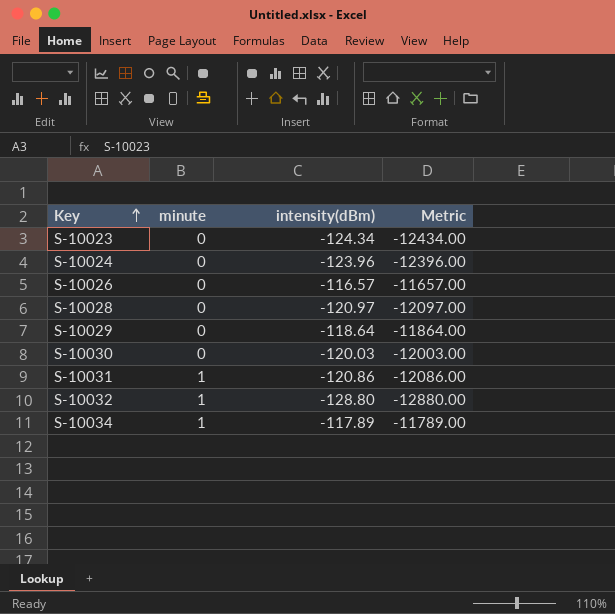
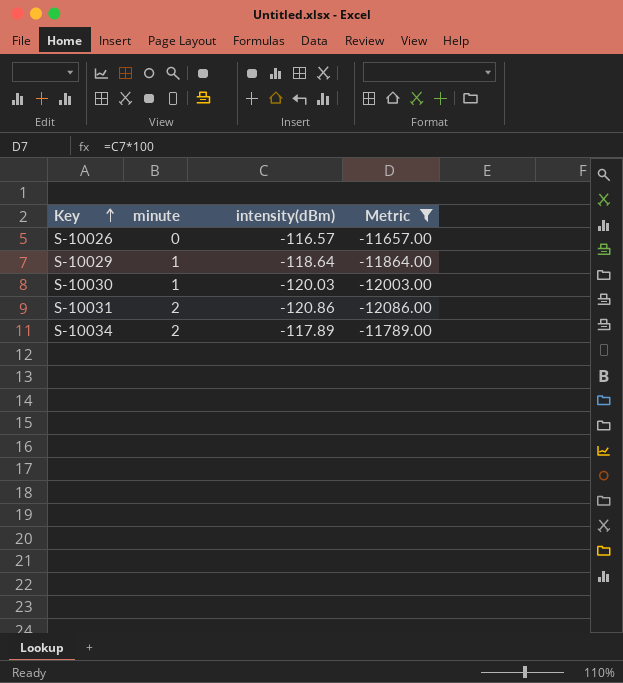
filter: none -> Metric >= -12086.00
S-10029 | minute: 0 -> 1
S-10030 | minute: 0 -> 1
S-10031 | minute: 1 -> 2
S-10034 | minute: 1 -> 2

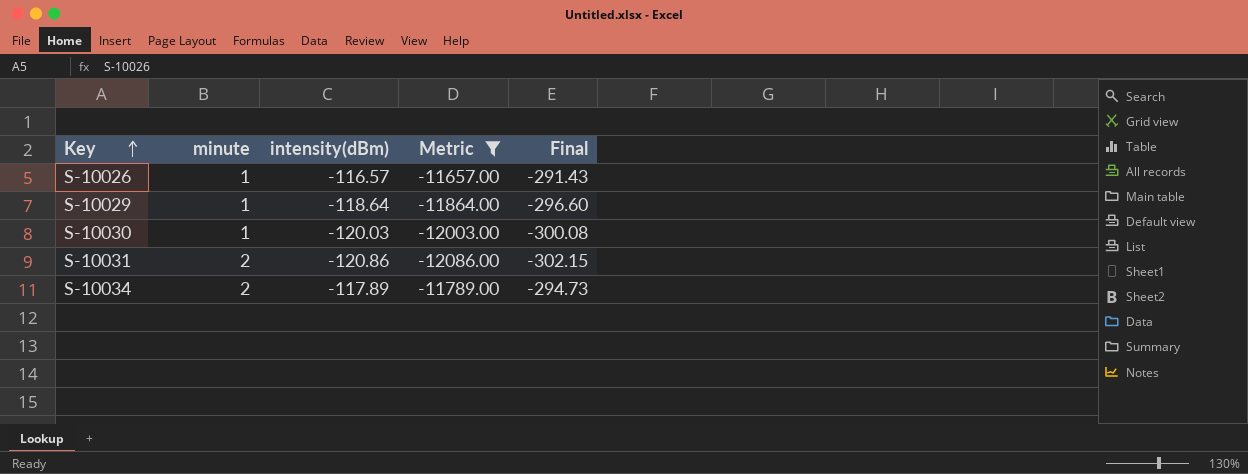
column Final | formula: none -> [intensity(dBm)] * 2.5
S-10026 | minute: 0 -> 1

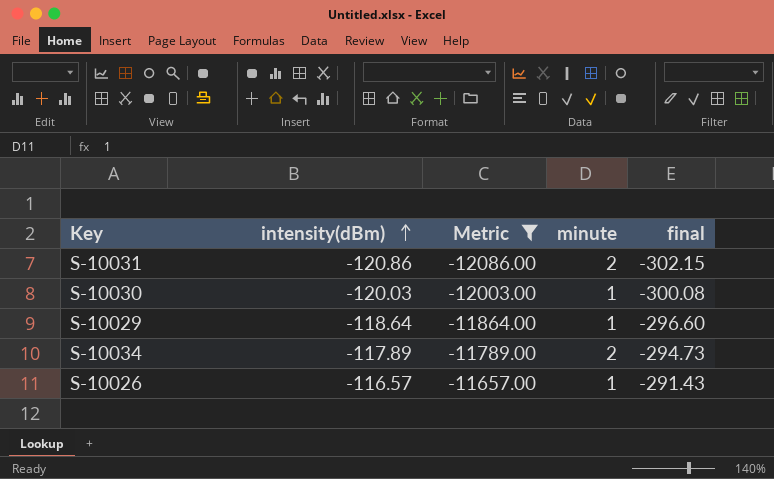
row order: Key ascending -> intensity(dBm) ascending
column minute | position: 2 -> 4
column name: Final -> final

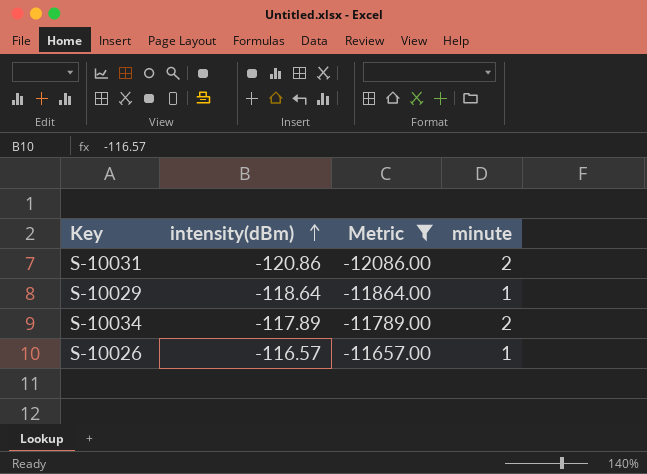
column final | formula: [intensity(dBm)] * 2.5 -> none
row S-10030: -120.03 | -12003.00 | 1 | -300.08 -> none

